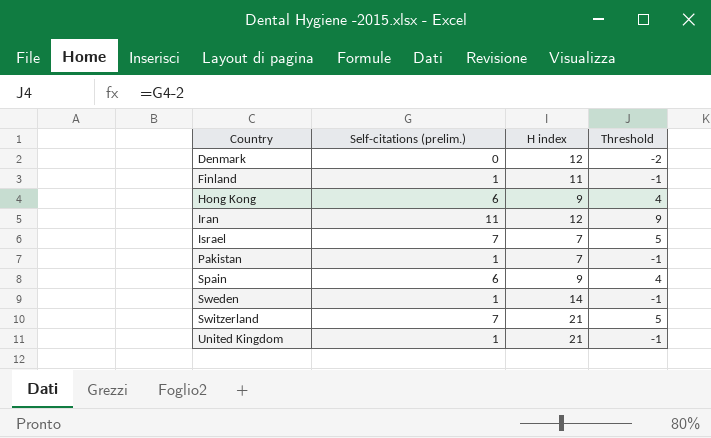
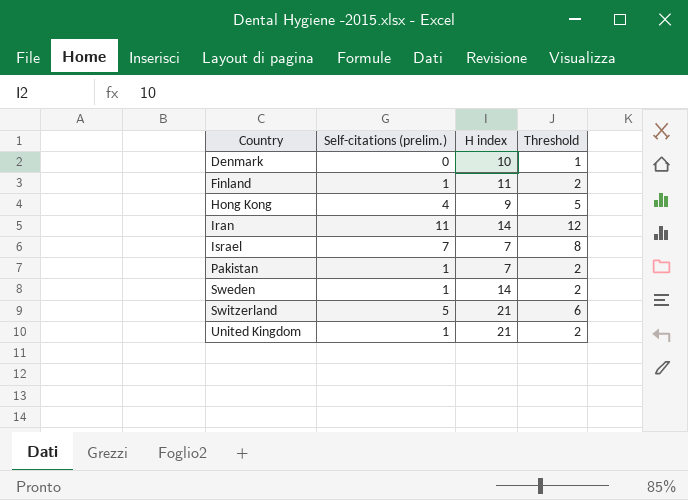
column Threshold | formula: [Self-citations (prelim.)] - 2 -> [Self-citations (prelim.)] + 1
row Spain: 6 | 9 | 4 -> none
Denmark | H index: 12 -> 10
Hong Kong | Self-citations (prelim.): 6 -> 4
Iran | H index: 12 -> 14
Switzerland | Self-citations (prelim.): 7 -> 5

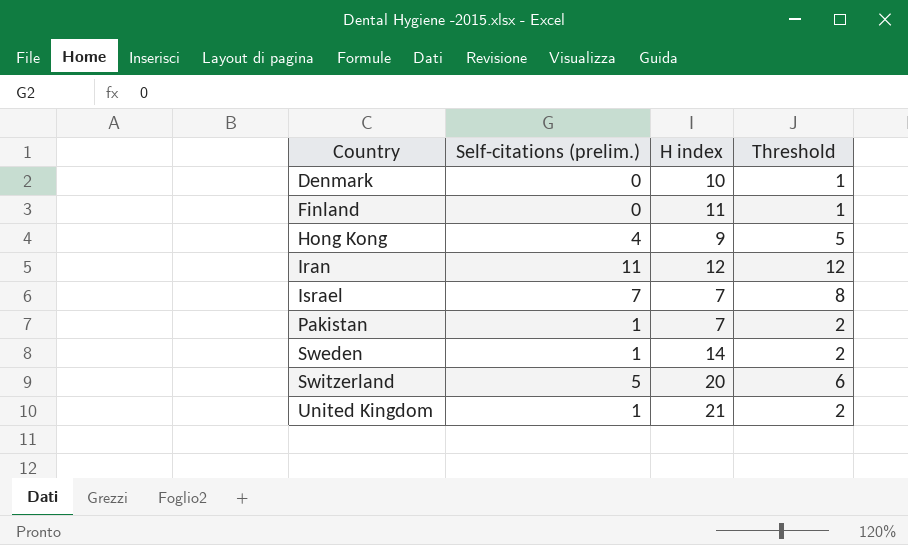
Finland | Self-citations (prelim.): 1 -> 0
Finland | Threshold: 2 -> 1
Iran | H index: 14 -> 12
Switzerland | H index: 21 -> 20

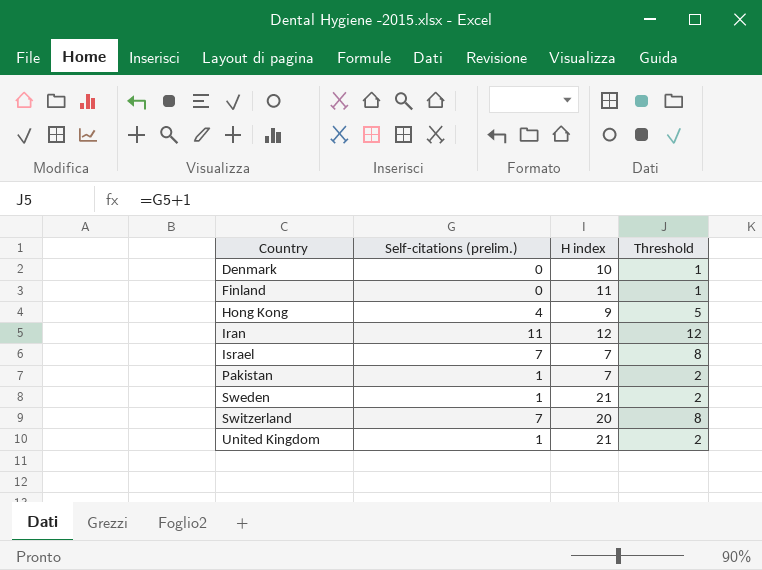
Sweden | H index: 14 -> 21
Switzerland | Self-citations (prelim.): 5 -> 7
Switzerland | Threshold: 6 -> 8

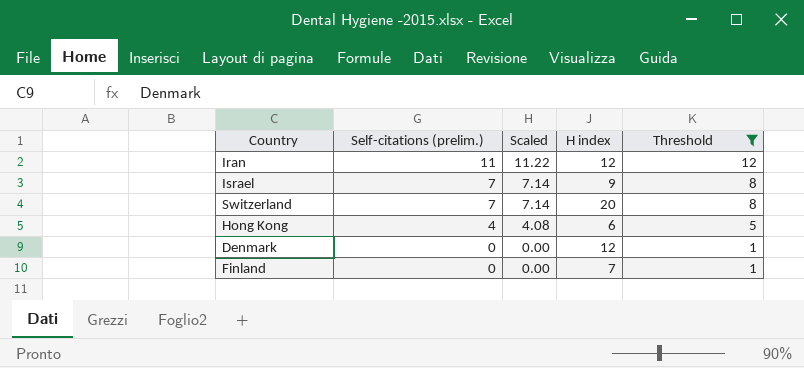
filter: none -> Threshold != 2
row order: Country ascending -> Self-citations (prelim.) descending
column Scaled | formula: none -> [Self-citations (prelim.)] * 1.02
Israel | H index: 7 -> 9
Hong Kong | H index: 9 -> 6
Denmark | H index: 10 -> 12
Finland | H index: 11 -> 7

